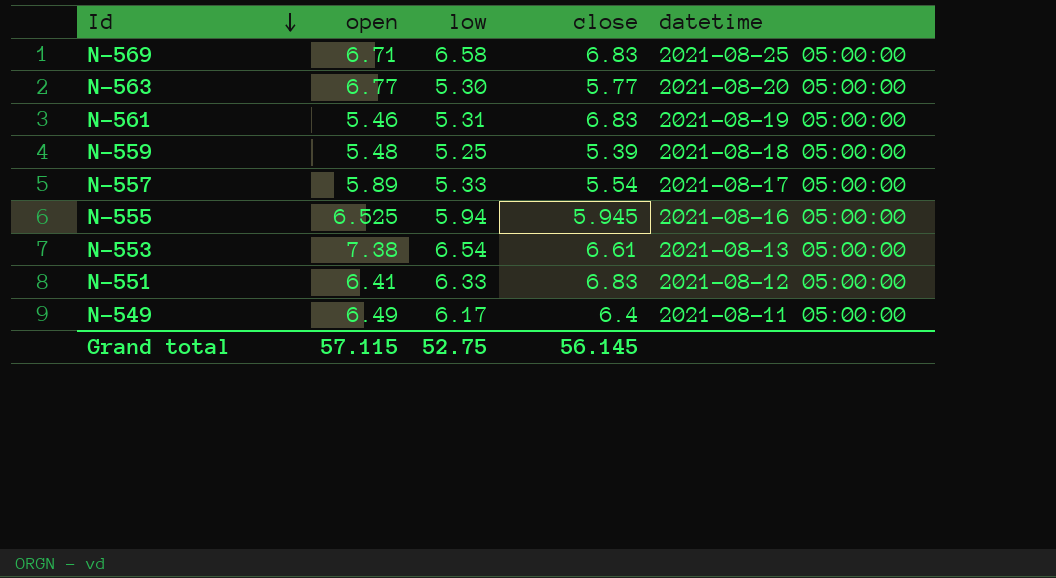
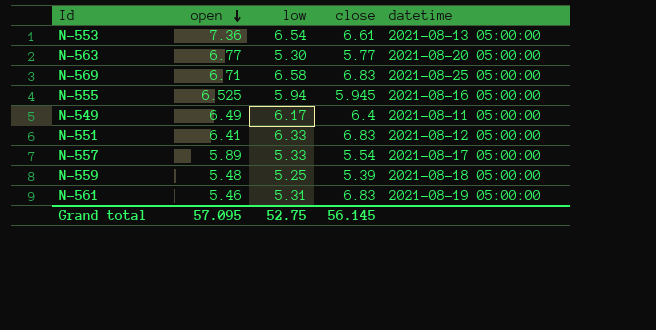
row order: Id descending -> open descending
N-553 | open: 7.38 -> 7.36
Grand total | open: 57.115 -> 57.095

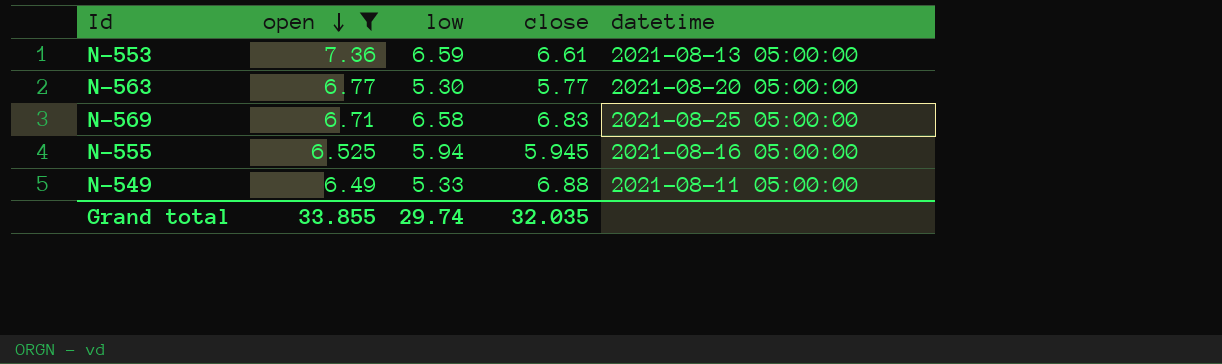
filter: none -> open >= 6.49
N-553 | low: 6.54 -> 6.59
N-549 | low: 6.17 -> 5.33
N-549 | close: 6.4 -> 6.88
Grand total | open: 57.095 -> 33.855
Grand total | low: 52.75 -> 29.74
Grand total | close: 56.145 -> 32.035

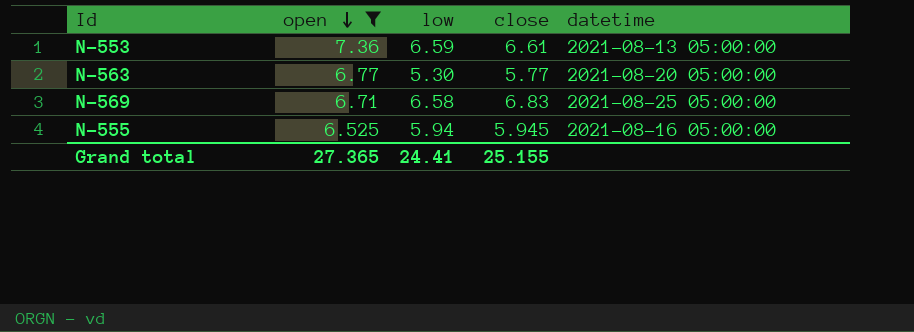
row N-549: 6.49 | 5.33 | 6.88 | 2021-08-11 05:00:00 -> none
Grand total | open: 33.855 -> 27.365
Grand total | low: 29.74 -> 24.41
Grand total | close: 32.035 -> 25.155

